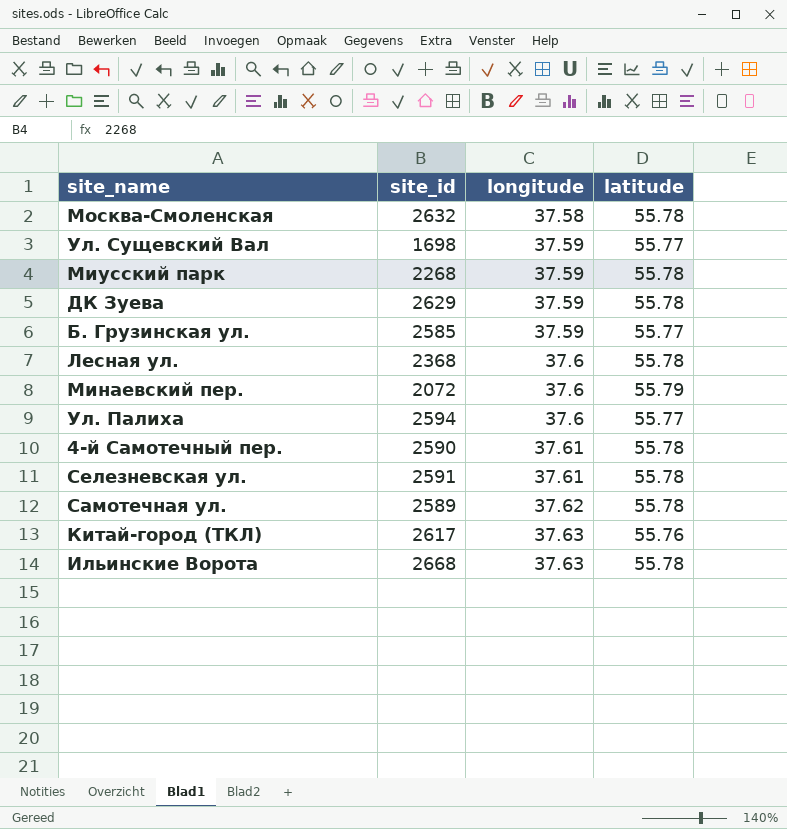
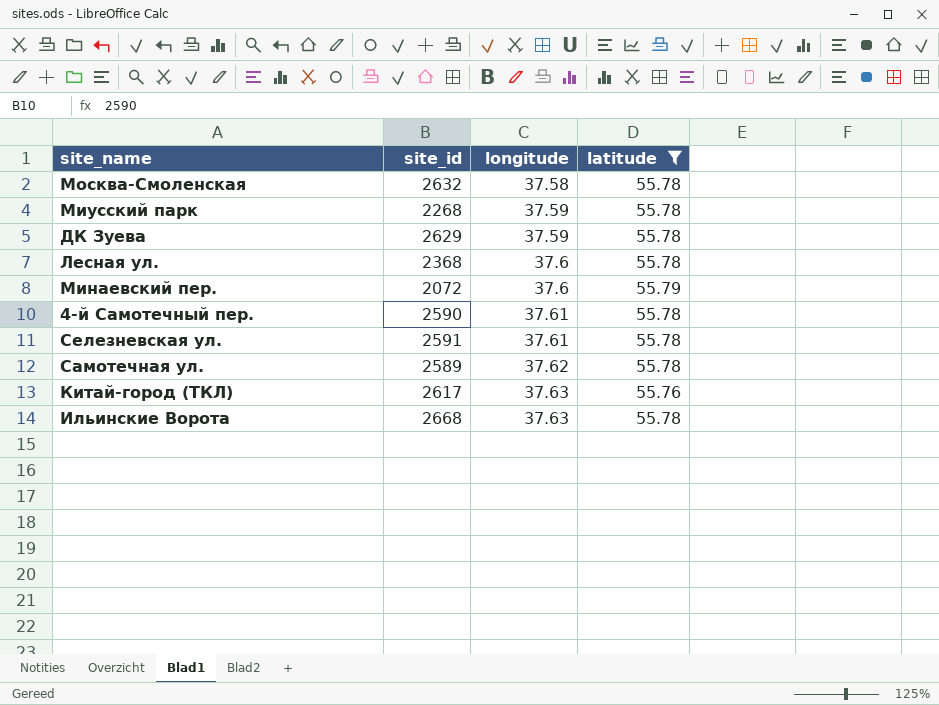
filter: none -> latitude != 55.77

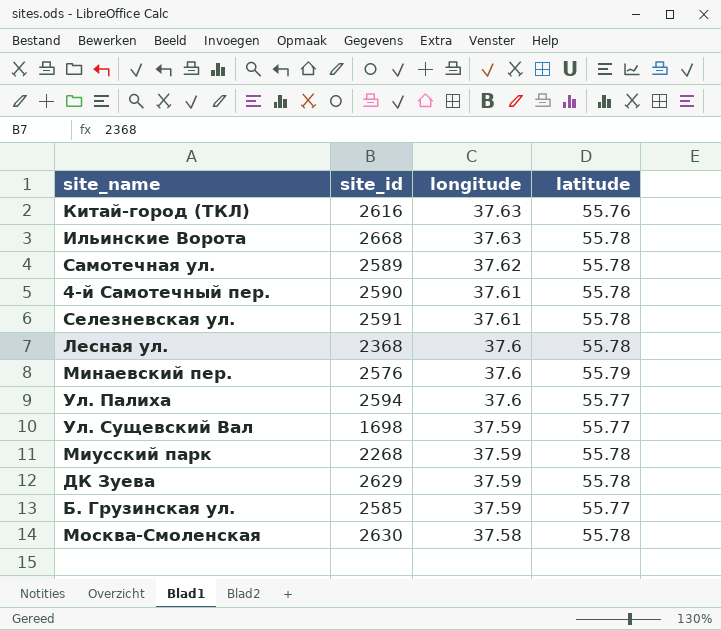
filter: latitude != 55.77 -> none
row order: longitude ascending -> longitude descending
Китай-город (ТКЛ) | site_id: 2617 -> 2616
Минаевский пер. | site_id: 2072 -> 2576
Москва-Смоленская | site_id: 2632 -> 2630

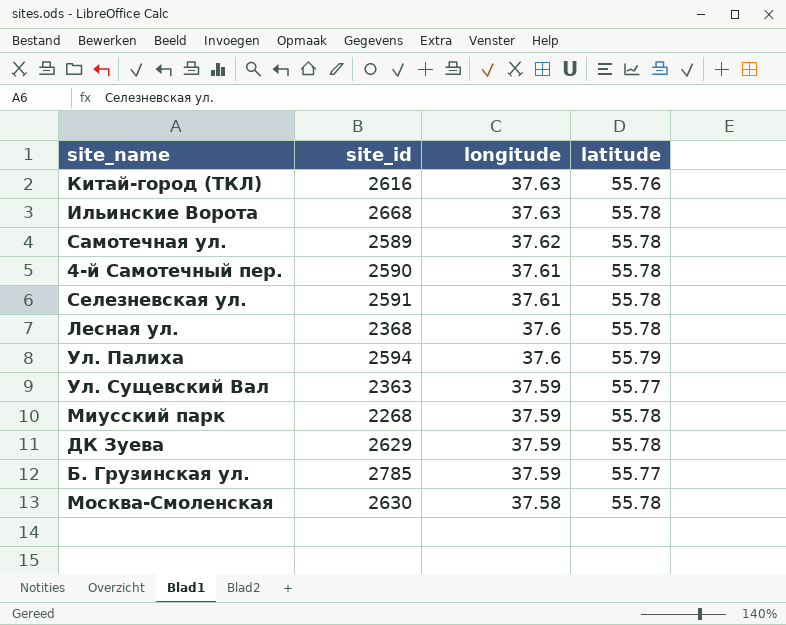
row Минаевский пер.: 2576 | 37.6 | 55.79 -> none
Ул. Палиха | latitude: 55.77 -> 55.79
Ул. Сущевский Вал | site_id: 1698 -> 2363
Б. Грузинская ул. | site_id: 2585 -> 2785

